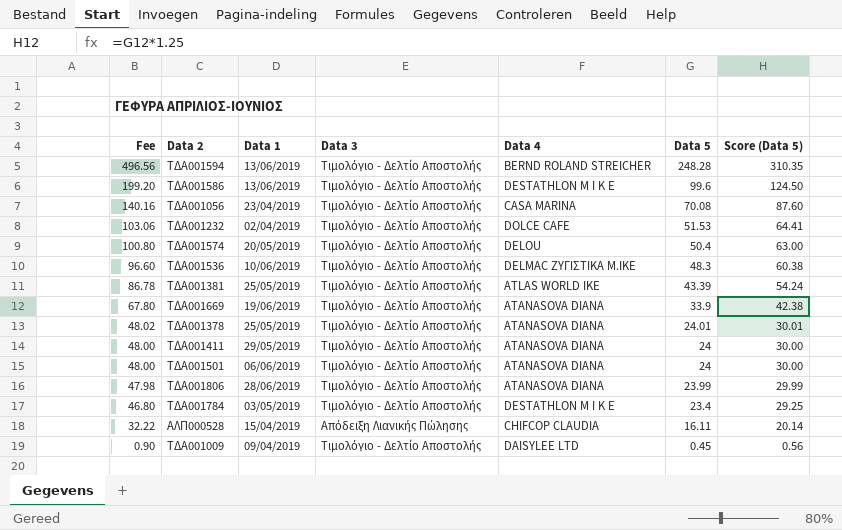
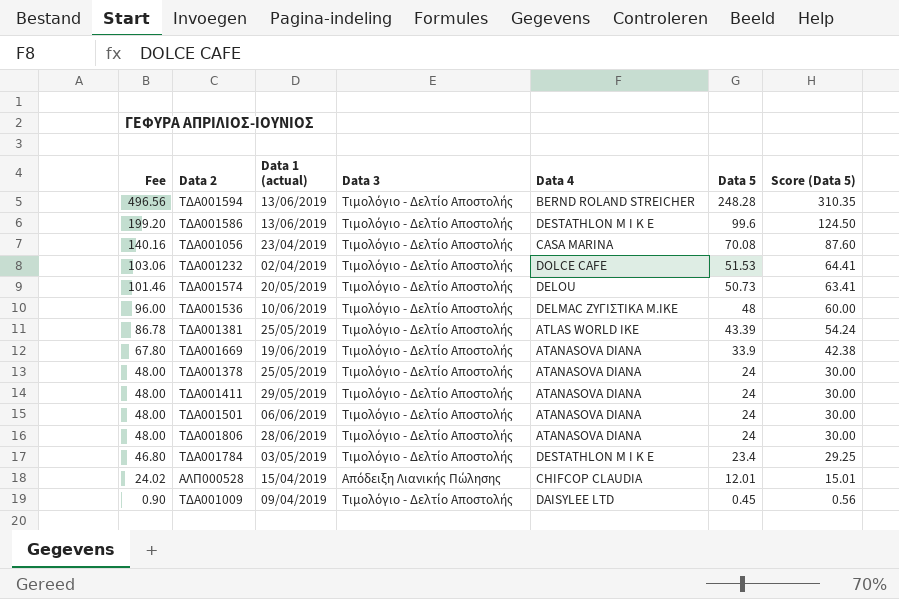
column name: Data 1 -> Data 1 (actual)
ΤΔΑ001574 | Fee: 100.80 -> 101.46
ΤΔΑ001574 | Data 5: 50.4 -> 50.73
ΤΔΑ001574 | Score (Data 5): 63.00 -> 63.41
ΤΔΑ001536 | Fee: 96.60 -> 96.00
ΤΔΑ001536 | Data 5: 48.3 -> 48
ΤΔΑ001536 | Score (Data 5): 60.38 -> 60.00
ΤΔΑ001378 | Fee: 48.02 -> 48.00
ΤΔΑ001378 | Data 5: 24.01 -> 24
ΤΔΑ001378 | Score (Data 5): 30.01 -> 30.00
ΤΔΑ001806 | Fee: 47.98 -> 48.00
ΤΔΑ001806 | Data 5: 23.99 -> 24
ΤΔΑ001806 | Score (Data 5): 29.99 -> 30.00
ΑΛΠ000528 | Fee: 32.22 -> 24.02
ΑΛΠ000528 | Data 5: 16.11 -> 12.01
ΑΛΠ000528 | Score (Data 5): 20.14 -> 15.01

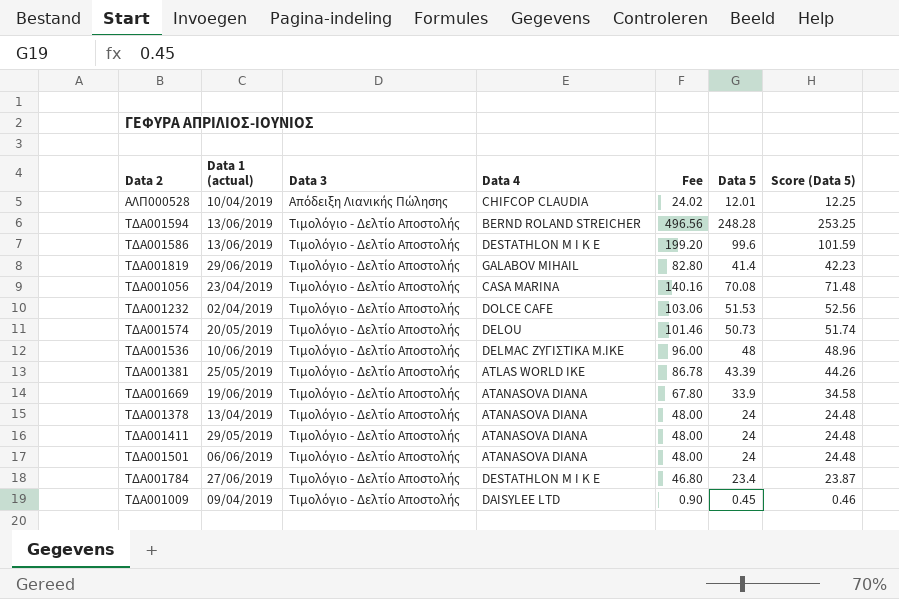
row order: Fee descending -> Data 3 ascending
column Fee | position: 1 -> 5
column Score (Data 5) | formula: [Data 5] * 1.25 -> [Data 5] * 1.02
row ΤΔΑ001806: 48.00 | 28/06/2019 | Τιμολόγιο - Δελτίο Αποστολής | ATANASOVA DIANA | 24 | 30.00 -> none
ΑΛΠ000528 | Data 1 (actual): 15/04/2019 -> 10/04/2019
row ΤΔΑ001819: none -> 29/06/2019 | Τιμολόγιο - Δελτίο Αποστολής | GALABOV MIHAIL | 82.80 | 41.4 | 42.23
ΤΔΑ001378 | Data 1 (actual): 25/05/2019 -> 13/04/2019
ΤΔΑ001784 | Data 1 (actual): 03/05/2019 -> 27/06/2019

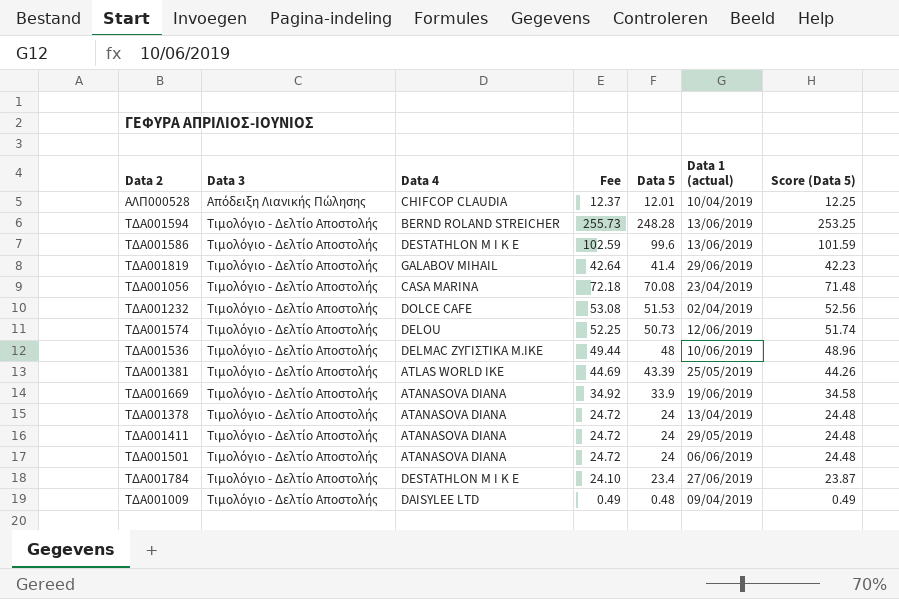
column Fee | formula: [Data 5] * 2 -> [Data 5] * 1.03
column Data 1 (actual) | position: 2 -> 6
ΤΔΑ001574 | Data 1 (actual): 20/05/2019 -> 12/06/2019
ΤΔΑ001009 | Data 5: 0.45 -> 0.48
ΤΔΑ001009 | Score (Data 5): 0.46 -> 0.49

